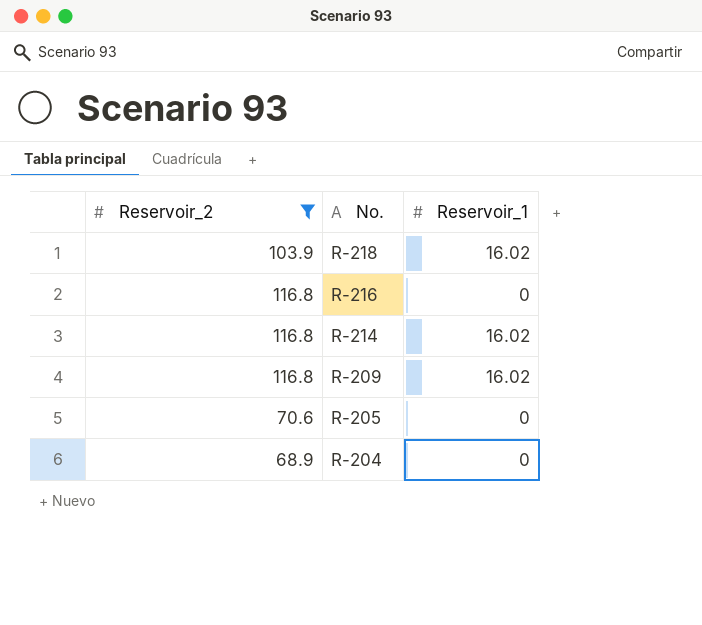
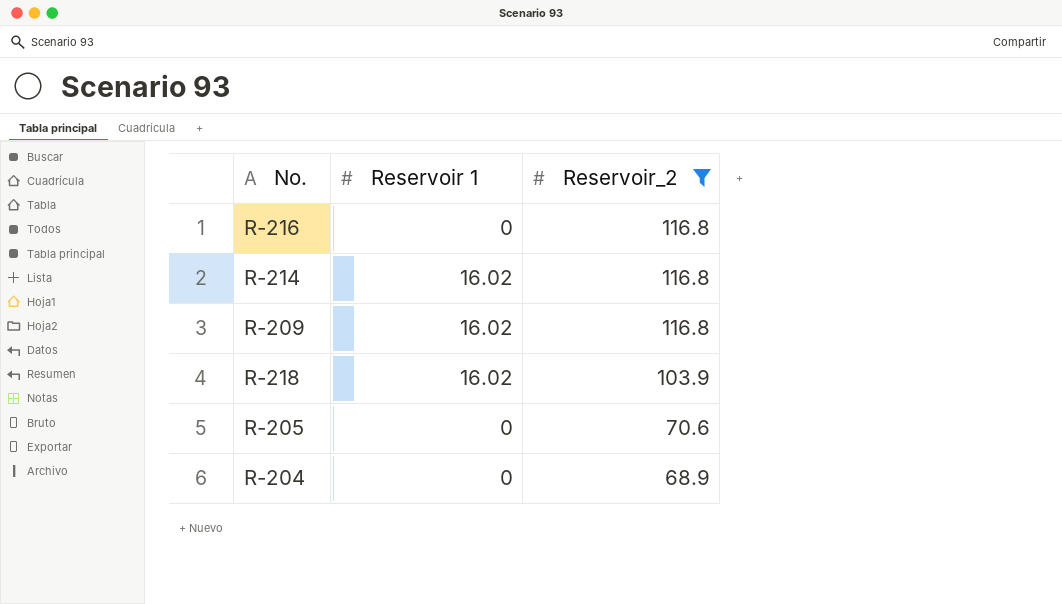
row order: No. descending -> Reservoir_2 descending
column name: Reservoir_1 -> Reservoir 1
column Reservoir_2 | position: 1 -> 3

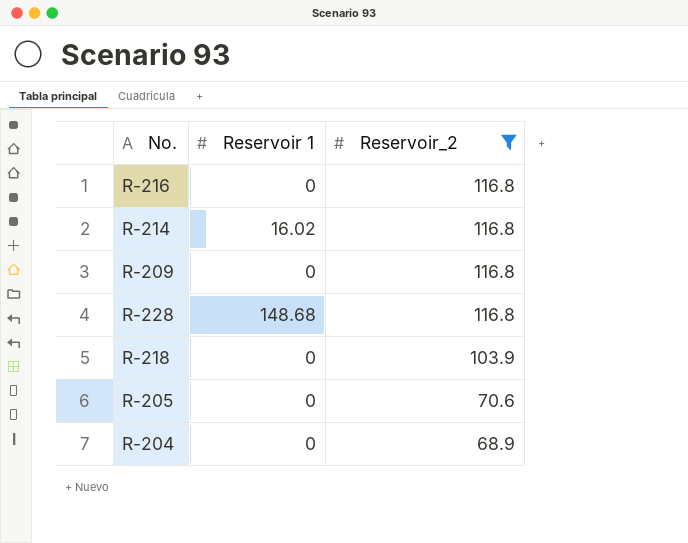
R-209 | Reservoir 1: 16.02 -> 0
row R-228: none -> 148.68 | 116.8
R-218 | Reservoir 1: 16.02 -> 0

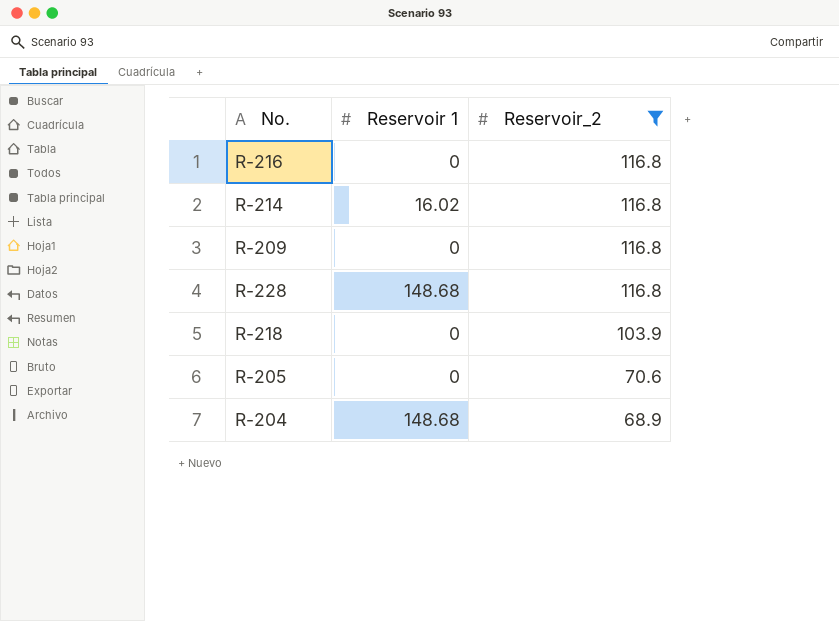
R-204 | Reservoir 1: 0 -> 148.68

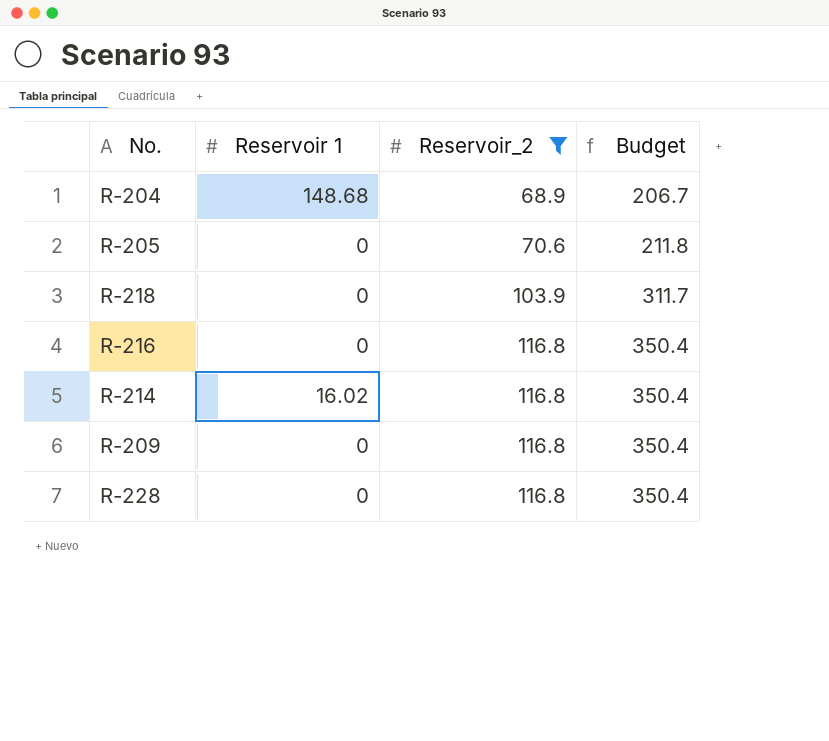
row order: Reservoir_2 descending -> Reservoir_2 ascending
column Budget | formula: none -> [Reservoir_2] * 3
R-228 | Reservoir 1: 148.68 -> 0

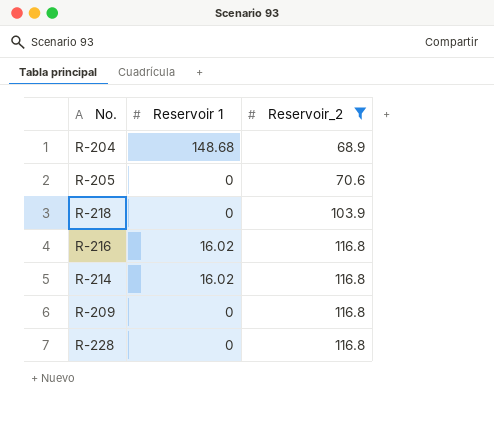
column Budget | formula: [Reservoir_2] * 3 -> none
R-216 | Reservoir 1: 0 -> 16.02

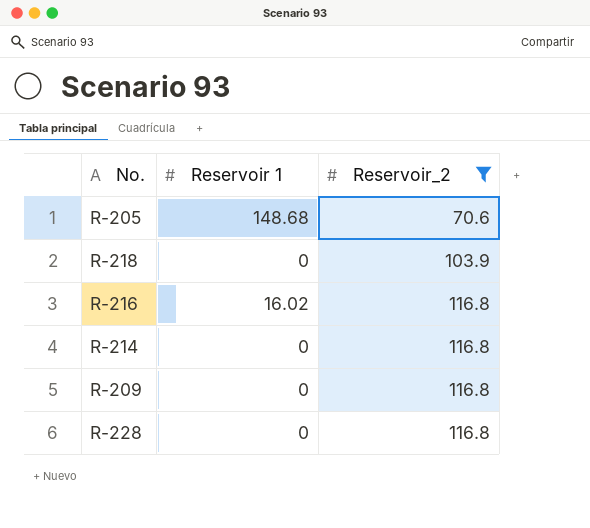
row R-204: 148.68 | 68.9 -> none
R-205 | Reservoir 1: 0 -> 148.68
R-214 | Reservoir 1: 16.02 -> 0

